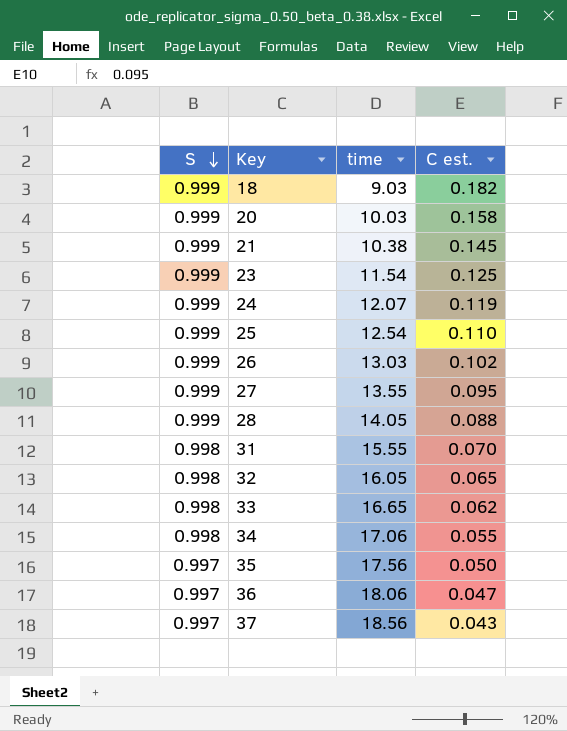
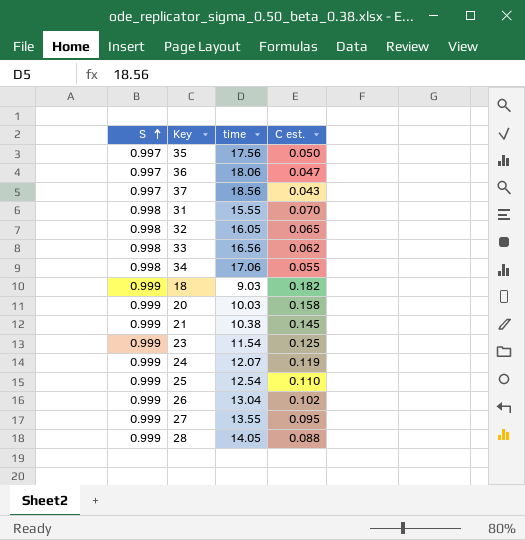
row order: S descending -> S ascending
33 | time: 16.65 -> 16.56
26 | time: 13.03 -> 13.04

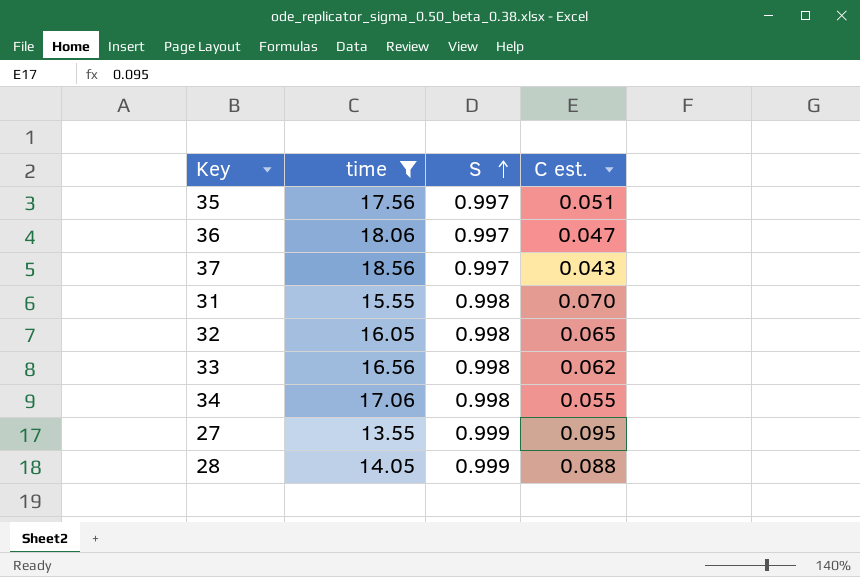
filter: none -> time >= 13.55
column S | position: 1 -> 3
35 | C est.: 0.050 -> 0.051

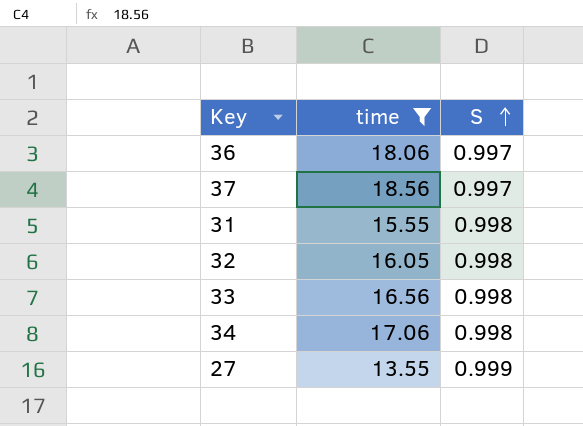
column C est. | position: 4 -> none
row 35: 17.56 | 0.997 | 0.051 -> none
row 28: 14.05 | 0.999 | 0.088 -> none

